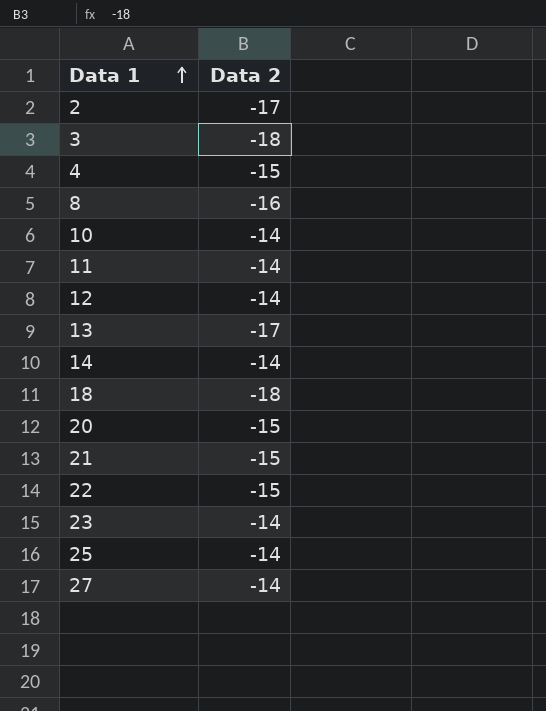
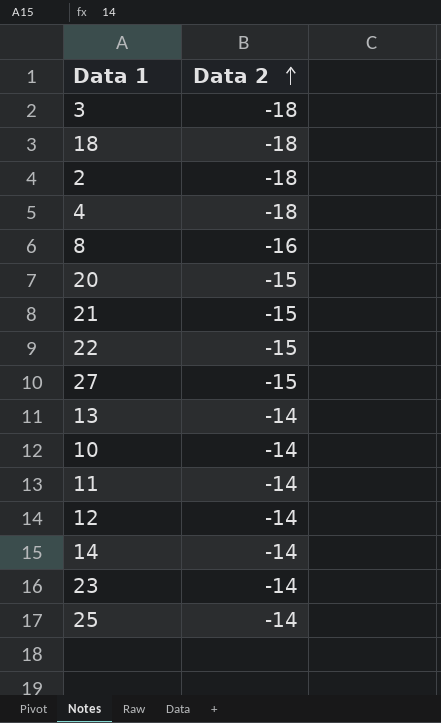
row order: Data 1 ascending -> Data 2 ascending
2 | Data 2: -17 -> -18
4 | Data 2: -15 -> -18
27 | Data 2: -14 -> -15
13 | Data 2: -17 -> -14

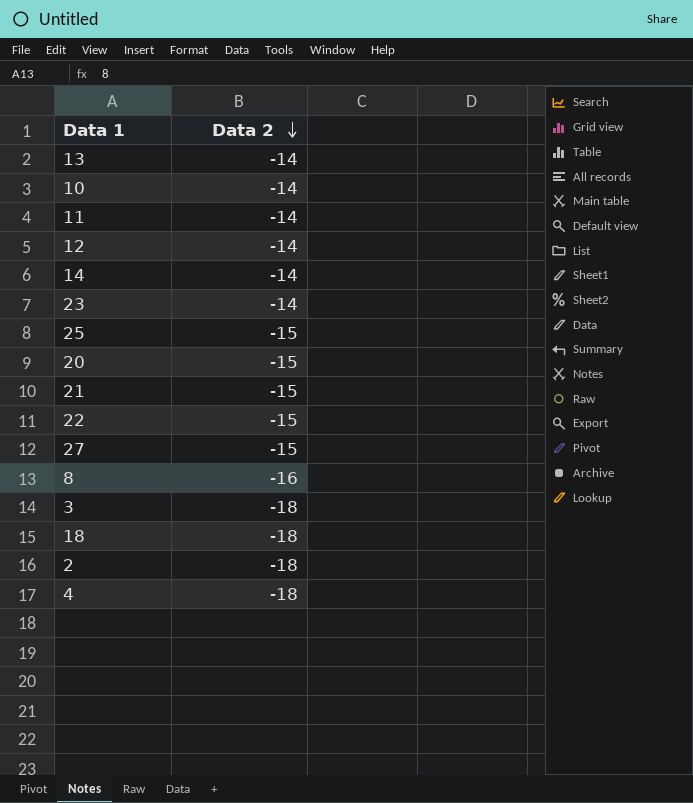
row order: Data 2 ascending -> Data 2 descending
25 | Data 2: -14 -> -15

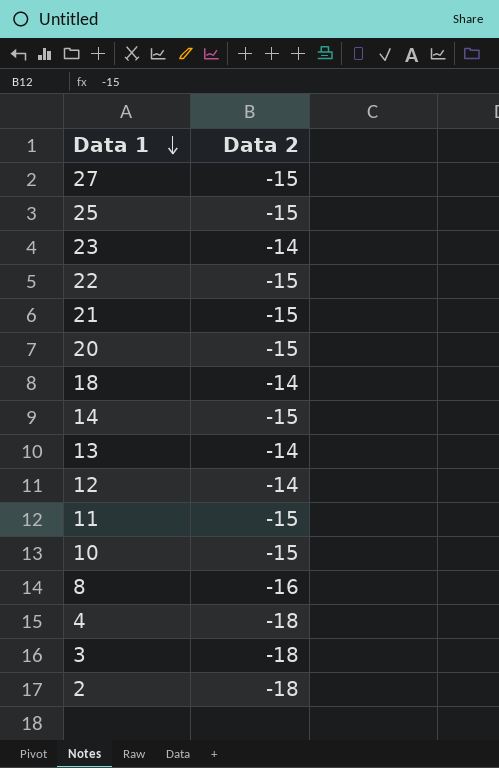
row order: Data 2 descending -> Data 1 descending
18 | Data 2: -18 -> -14
14 | Data 2: -14 -> -15
11 | Data 2: -14 -> -15
10 | Data 2: -14 -> -15

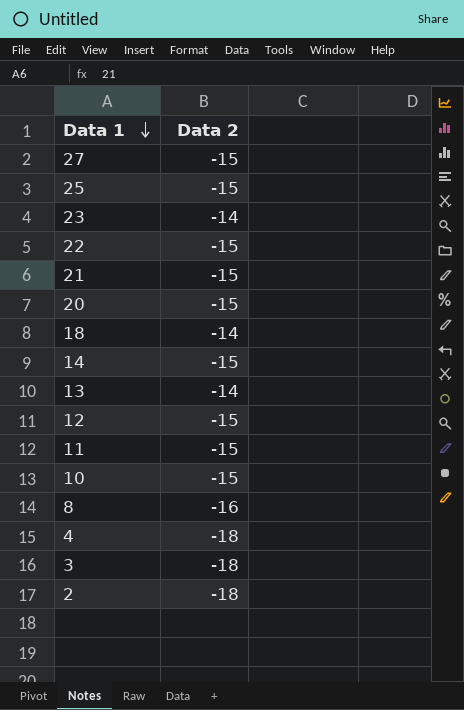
12 | Data 2: -14 -> -15

